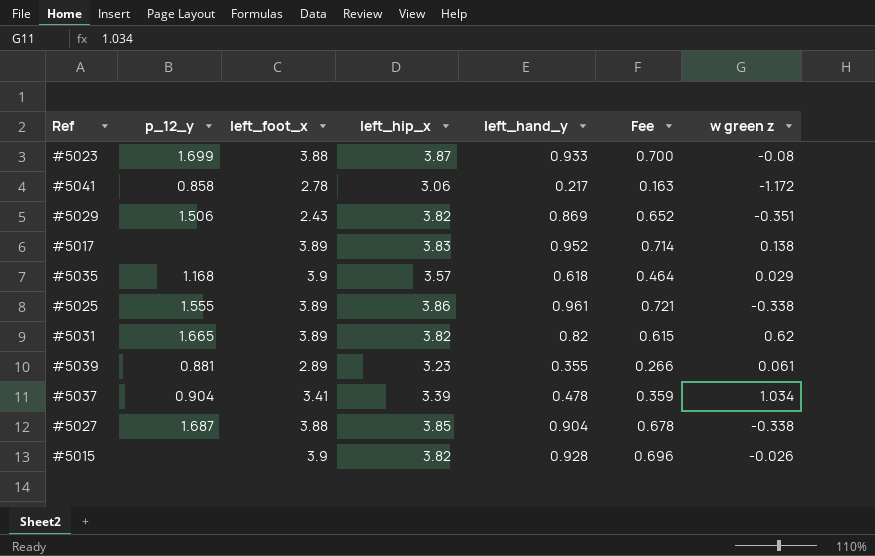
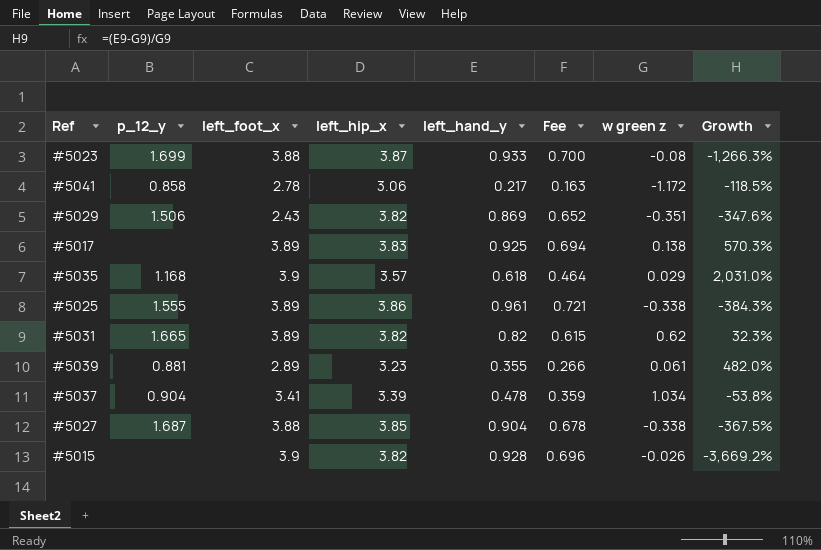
column Growth | formula: none -> ([left_hand_y] - [w green z]) / [w green z]
#5017 | left_hand_y: 0.952 -> 0.925
#5017 | Fee: 0.714 -> 0.694

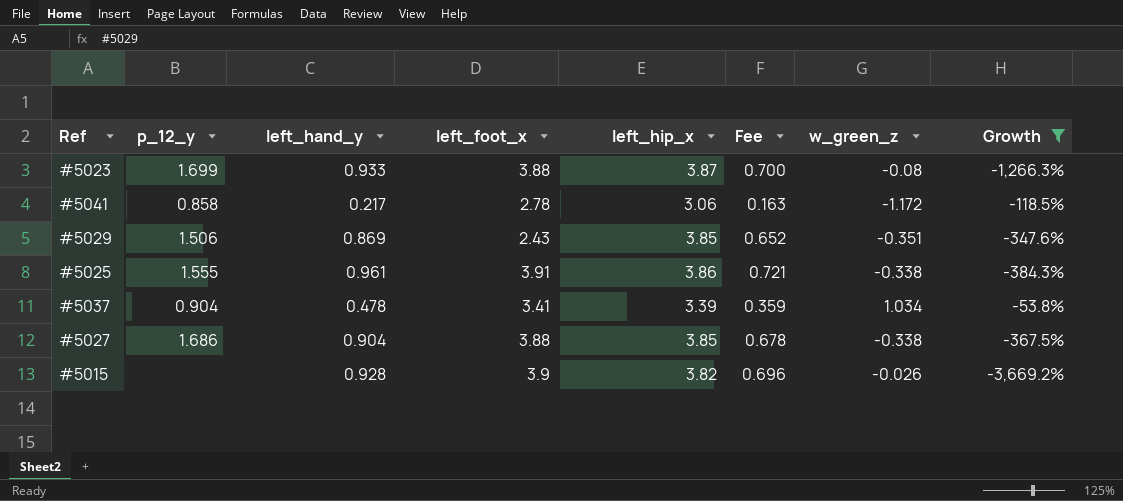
filter: none -> Growth <= -53.8%
column left_hand_y | position: 5 -> 3
column name: w green z -> w_green_z
#5029 | left_hip_x: 3.82 -> 3.85
#5025 | left_foot_x: 3.89 -> 3.91
#5027 | p_12_y: 1.687 -> 1.686

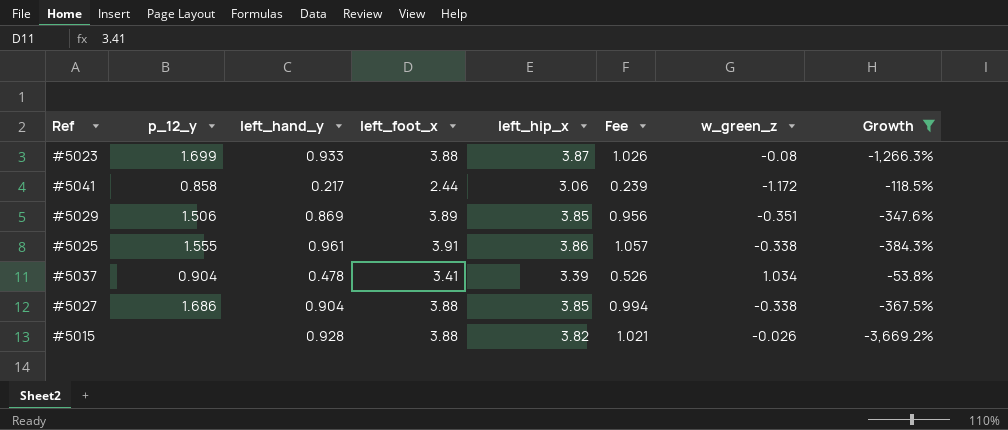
column Fee | formula: [left_hand_y] * 0.75 -> [left_hand_y] * 1.1
#5041 | left_foot_x: 2.78 -> 2.44
#5029 | left_foot_x: 2.43 -> 3.89
#5015 | left_foot_x: 3.9 -> 3.88

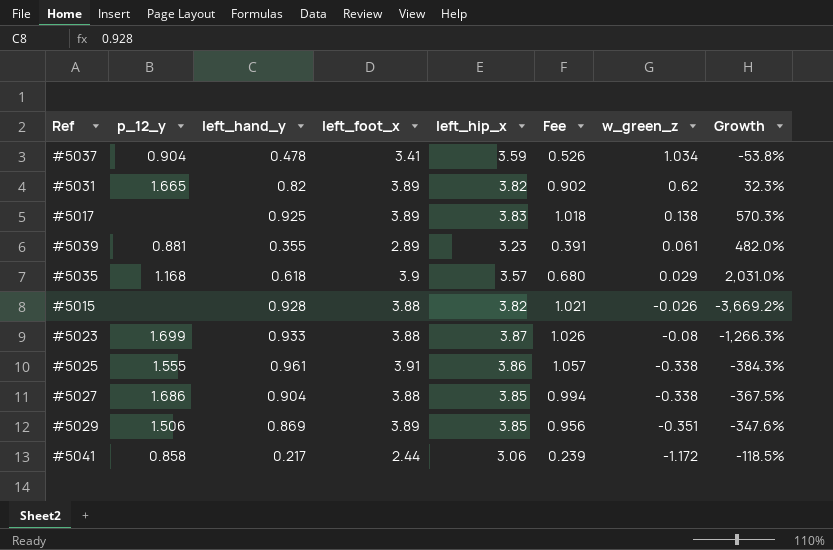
filter: Growth <= -53.8% -> none
row order: none -> w_green_z descending
#5037 | left_hip_x: 3.39 -> 3.59

